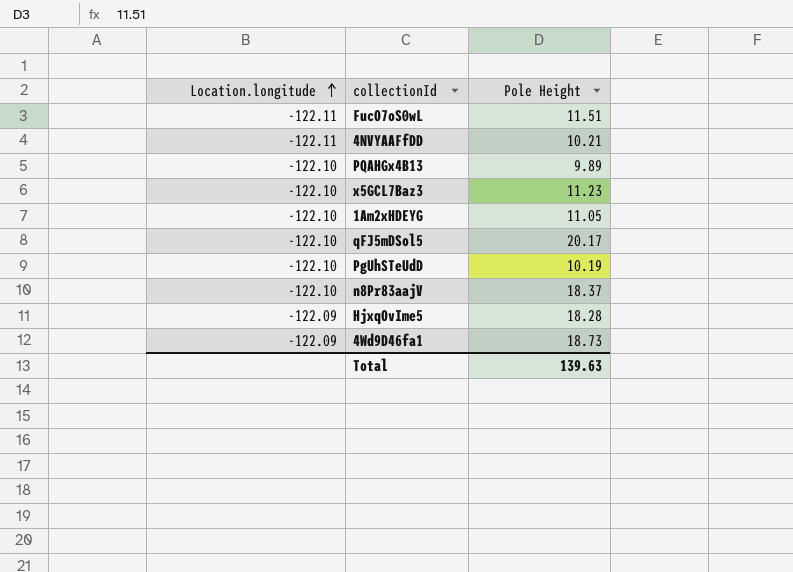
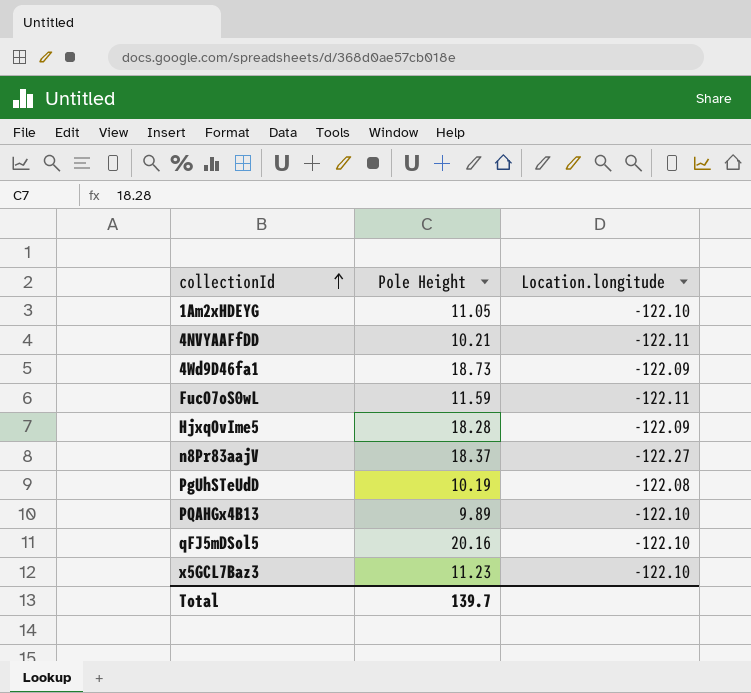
row order: Location.longitude ascending -> collectionId ascending
column Location.longitude | position: 1 -> 3
FucO7oS0wL | Pole Height: 11.51 -> 11.59
n8Pr83aajV | Location.longitude: -122.10 -> -122.27
PgUhSTeUdD | Location.longitude: -122.10 -> -122.08
qFJ5mDSol5 | Pole Height: 20.17 -> 20.16
Total | Pole Height: 139.63 -> 139.7

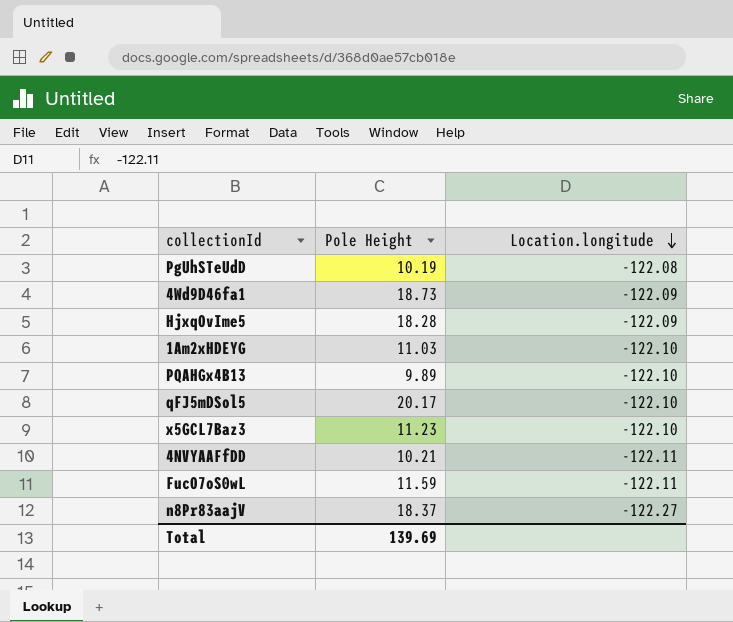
row order: collectionId ascending -> Location.longitude descending
1Am2xHDEYG | Pole Height: 11.05 -> 11.03
qFJ5mDSol5 | Pole Height: 20.16 -> 20.17
Total | Pole Height: 139.7 -> 139.69

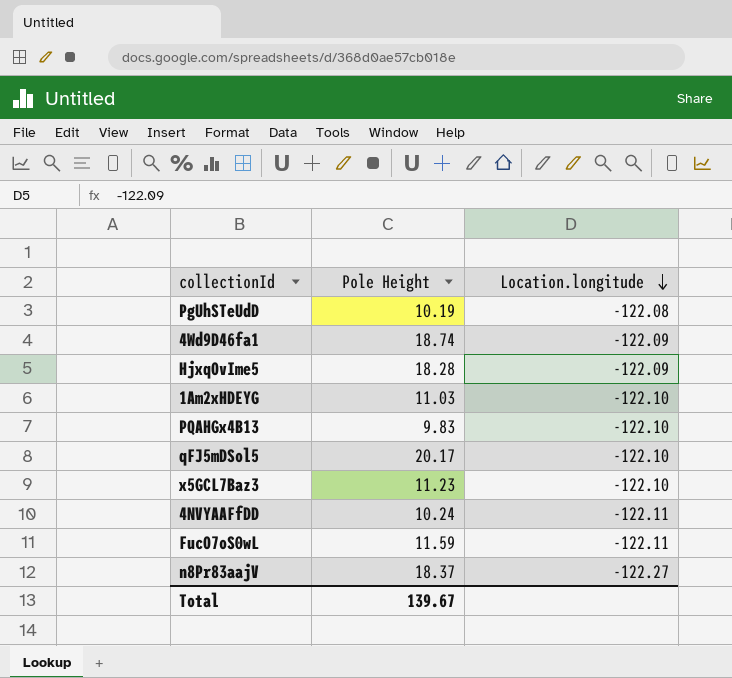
4Wd9D46fa1 | Pole Height: 18.73 -> 18.74
PQAHGx4B13 | Pole Height: 9.89 -> 9.83
4NVYAAFfDD | Pole Height: 10.21 -> 10.24
Total | Pole Height: 139.69 -> 139.67

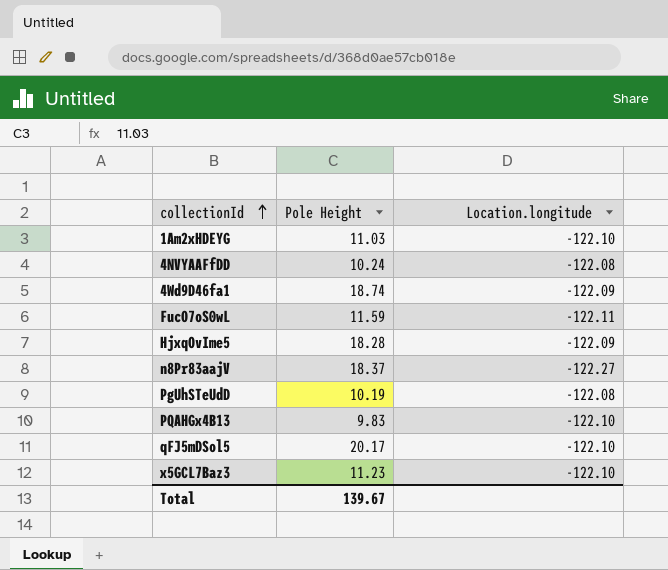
row order: Location.longitude descending -> collectionId ascending
4NVYAAFfDD | Location.longitude: -122.11 -> -122.08

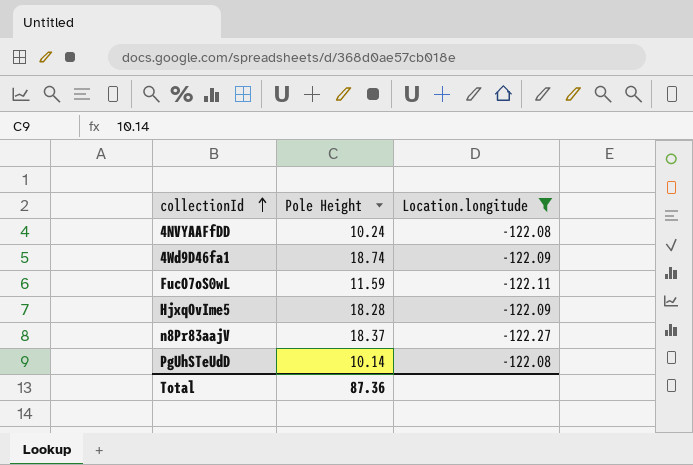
filter: none -> Location.longitude != -122.10
PgUhSTeUdD | Pole Height: 10.19 -> 10.14
Total | Pole Height: 139.67 -> 87.36

